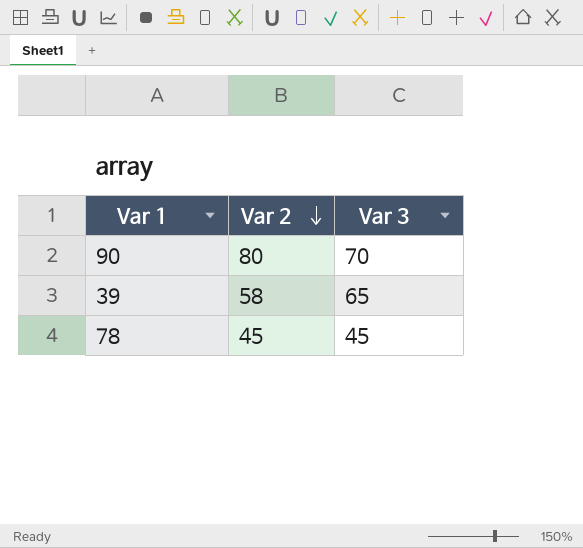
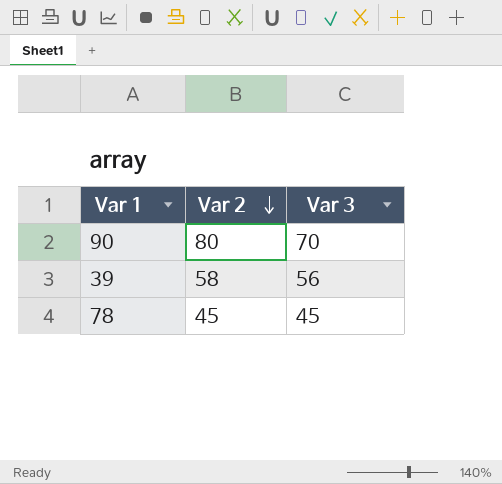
39 | Var 3: 65 -> 56

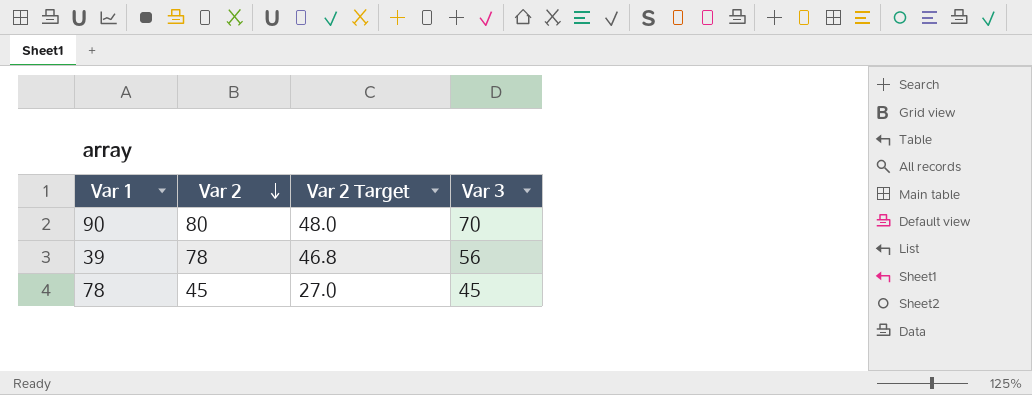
column Var 2 Target | formula: none -> [Var 2] * 0.6
39 | Var 2: 58 -> 78

